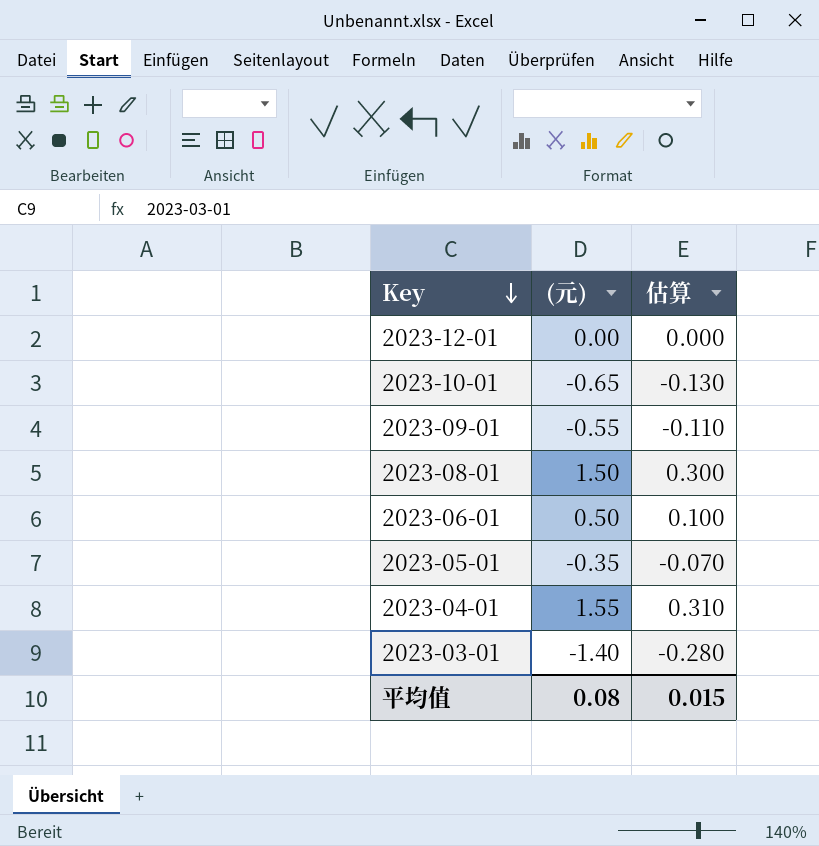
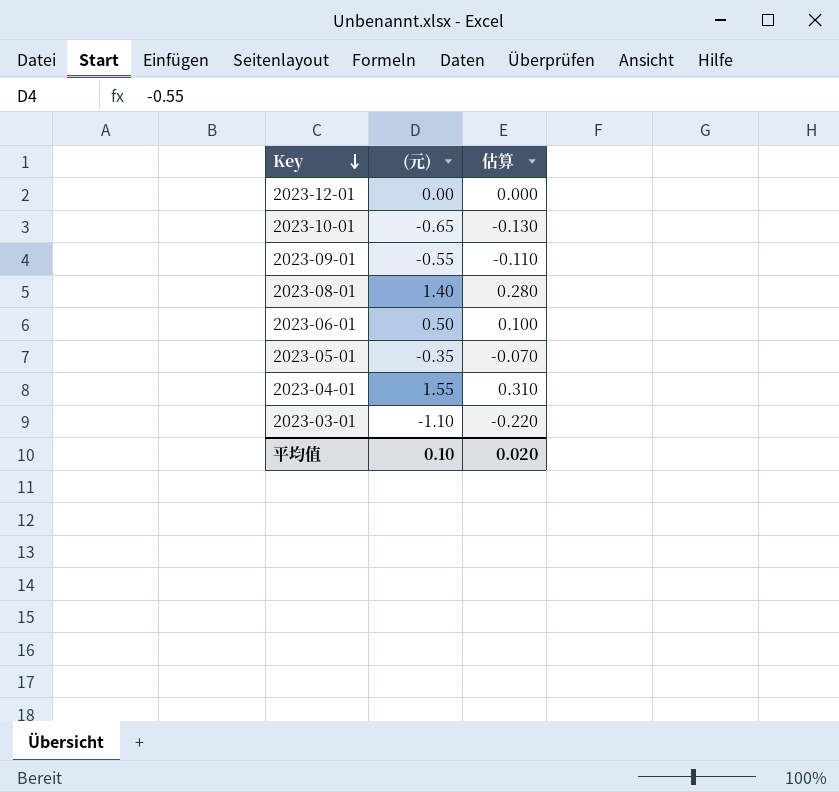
2023-08-01 | (元): 1.50 -> 1.40
2023-08-01 | 估算: 0.300 -> 0.280
2023-03-01 | (元): -1.40 -> -1.10
2023-03-01 | 估算: -0.280 -> -0.220
平均值 | (元): 0.08 -> 0.10
平均值 | 估算: 0.015 -> 0.020

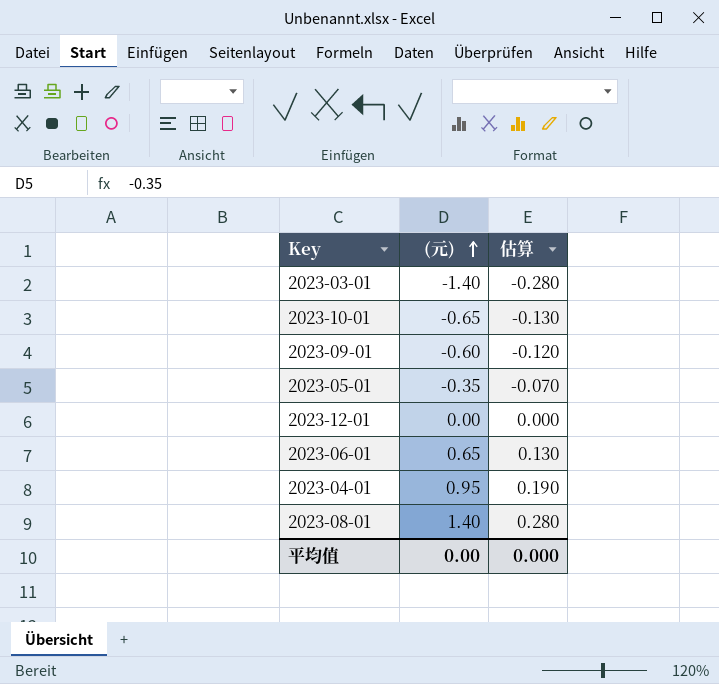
row order: Key descending -> (元) ascending
2023-03-01 | (元): -1.10 -> -1.40
2023-03-01 | 估算: -0.220 -> -0.280
2023-09-01 | (元): -0.55 -> -0.60
2023-09-01 | 估算: -0.110 -> -0.120
2023-06-01 | (元): 0.50 -> 0.65
2023-06-01 | 估算: 0.100 -> 0.130
2023-04-01 | (元): 1.55 -> 0.95
2023-04-01 | 估算: 0.310 -> 0.190
平均值 | (元): 0.10 -> 0.00
平均值 | 估算: 0.020 -> 0.000

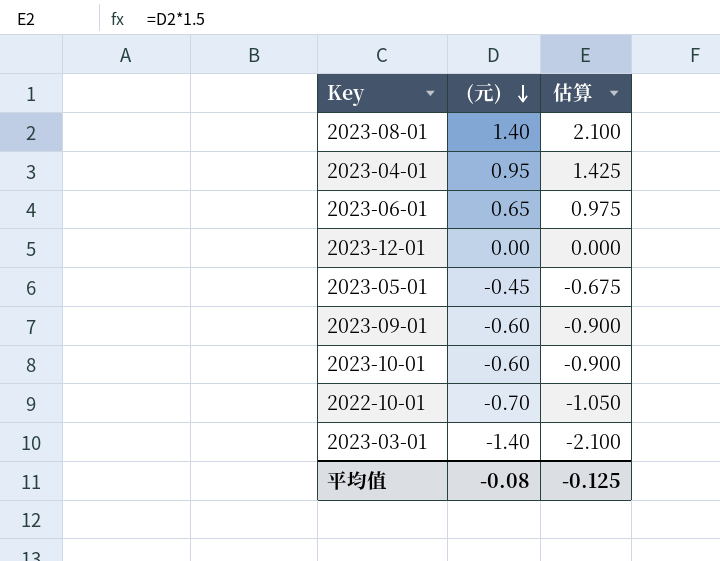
row order: (元) ascending -> (元) descending
column 估算 | formula: [(元)] * 0.2 -> [(元)] * 1.5
2023-05-01 | (元): -0.35 -> -0.45
2023-10-01 | (元): -0.65 -> -0.60
row 2022-10-01: none -> -0.70 | -1.050
平均值 | (元): 0.00 -> -0.08
平均值 | 估算: 0.000 -> -0.125

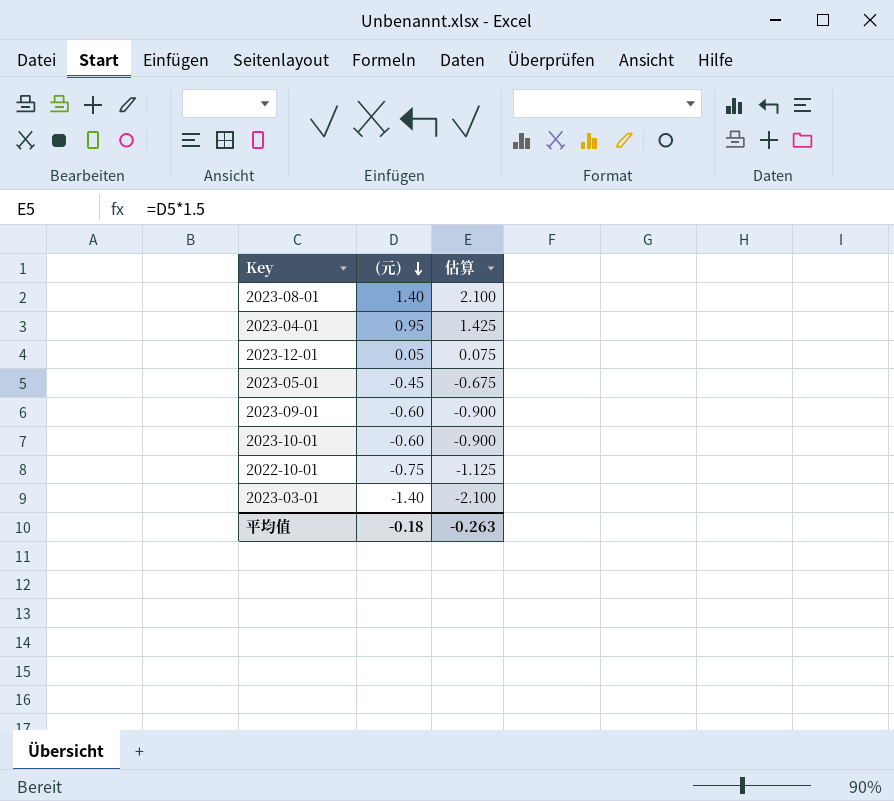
row 2023-06-01: 0.65 | 0.975 -> none
2023-12-01 | (元): 0.00 -> 0.05
2023-12-01 | 估算: 0.000 -> 0.075
2022-10-01 | (元): -0.70 -> -0.75
2022-10-01 | 估算: -1.050 -> -1.125
平均值 | (元): -0.08 -> -0.18
平均值 | 估算: -0.125 -> -0.263

